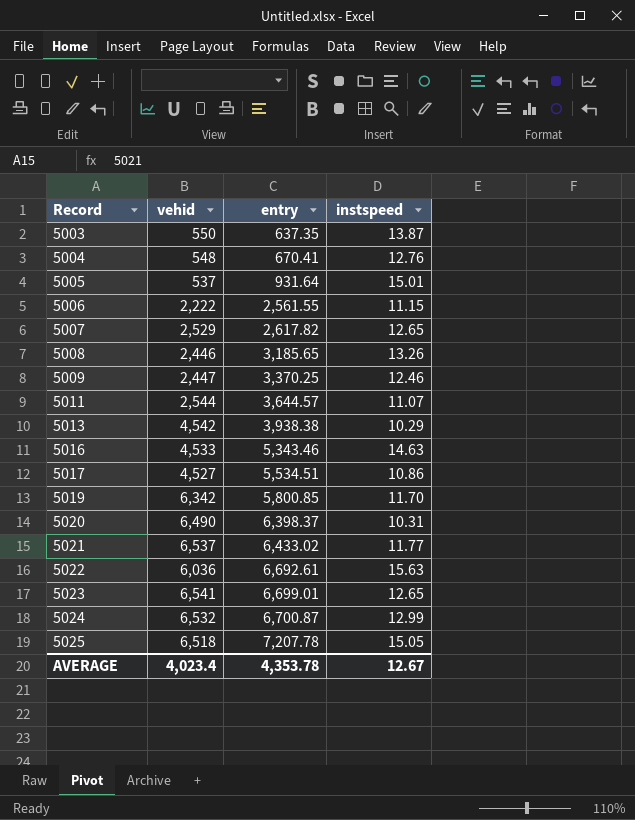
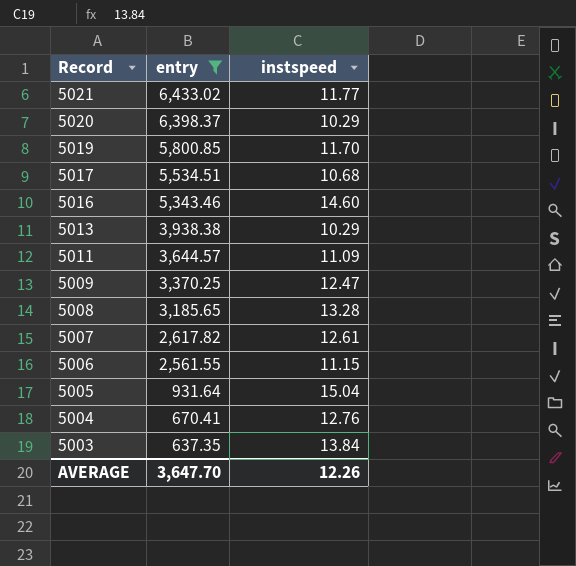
filter: none -> entry <= 6,433.02
row order: Record ascending -> Record descending
column vehid | position: 2 -> none
5020 | instspeed: 10.31 -> 10.29
5017 | instspeed: 10.86 -> 10.68
5016 | instspeed: 14.63 -> 14.60
5011 | instspeed: 11.07 -> 11.09
5009 | instspeed: 12.46 -> 12.47
5008 | instspeed: 13.26 -> 13.28
5007 | instspeed: 12.65 -> 12.61
5005 | instspeed: 15.01 -> 15.04
5003 | instspeed: 13.87 -> 13.84
AVERAGE | entry: 4,353.78 -> 3,647.70
AVERAGE | instspeed: 12.67 -> 12.26

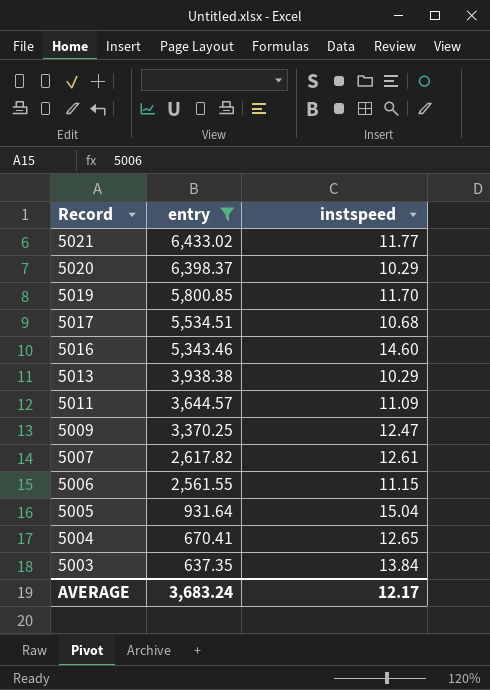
row 5008: 3,185.65 | 13.28 -> none
5004 | instspeed: 12.76 -> 12.65
AVERAGE | entry: 3,647.70 -> 3,683.24
AVERAGE | instspeed: 12.26 -> 12.17

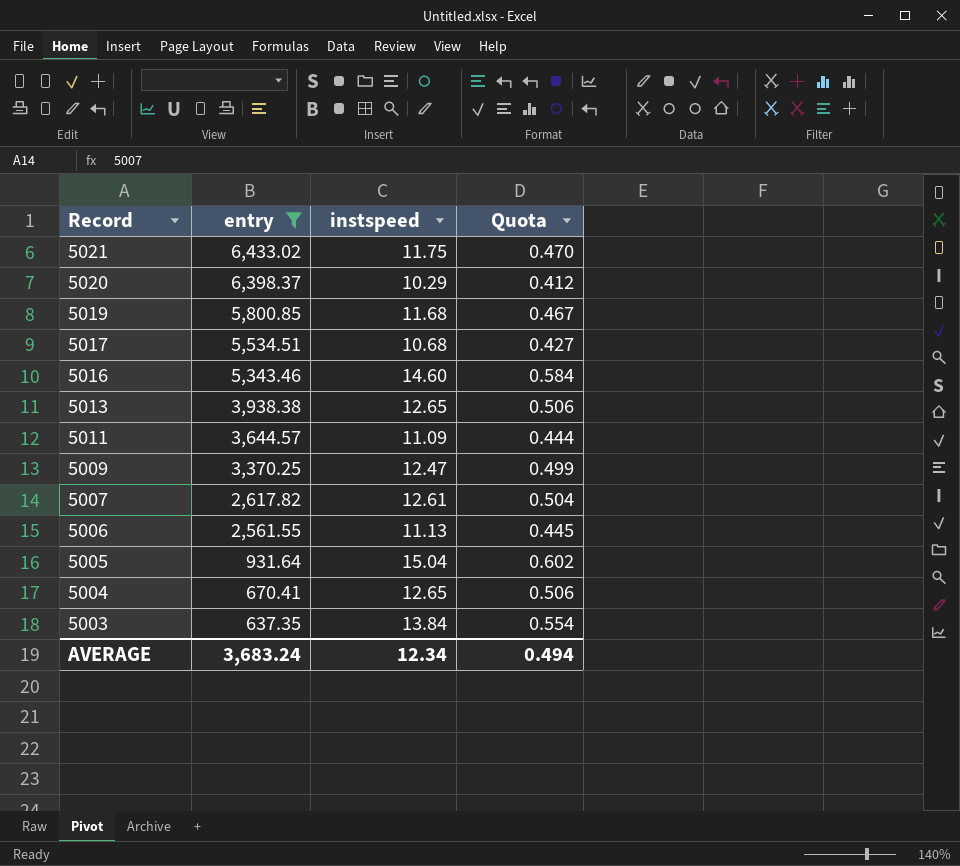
column Quota | formula: none -> [instspeed] * 0.04
5021 | instspeed: 11.77 -> 11.75
5019 | instspeed: 11.70 -> 11.68
5013 | instspeed: 10.29 -> 12.65
5006 | instspeed: 11.15 -> 11.13
AVERAGE | instspeed: 12.17 -> 12.34

